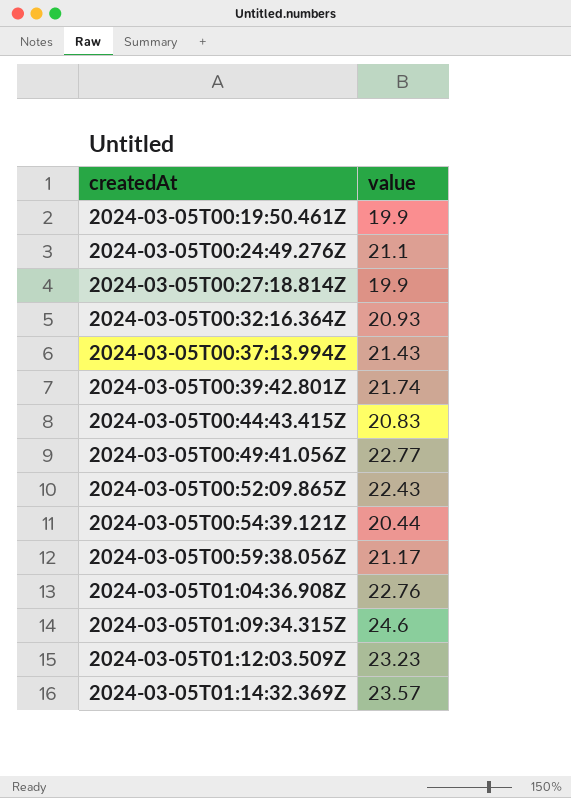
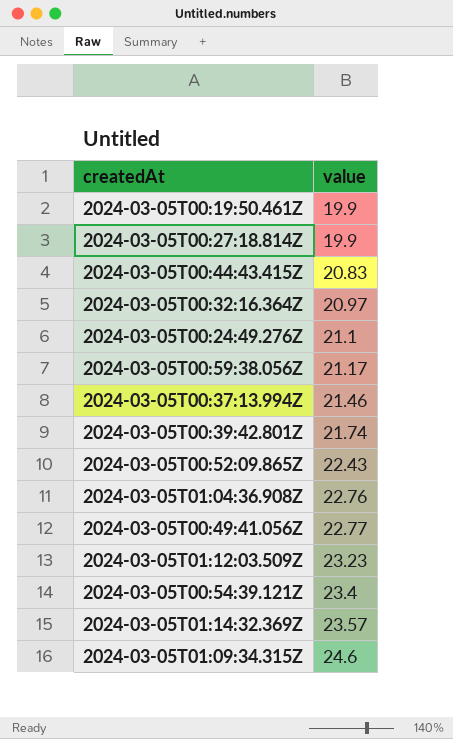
row order: createdAt ascending -> value ascending
2024-03-05T00:32:16.364Z | value: 20.93 -> 20.97
2024-03-05T00:37:13.994Z | value: 21.43 -> 21.46
2024-03-05T00:54:39.121Z | value: 20.44 -> 23.4

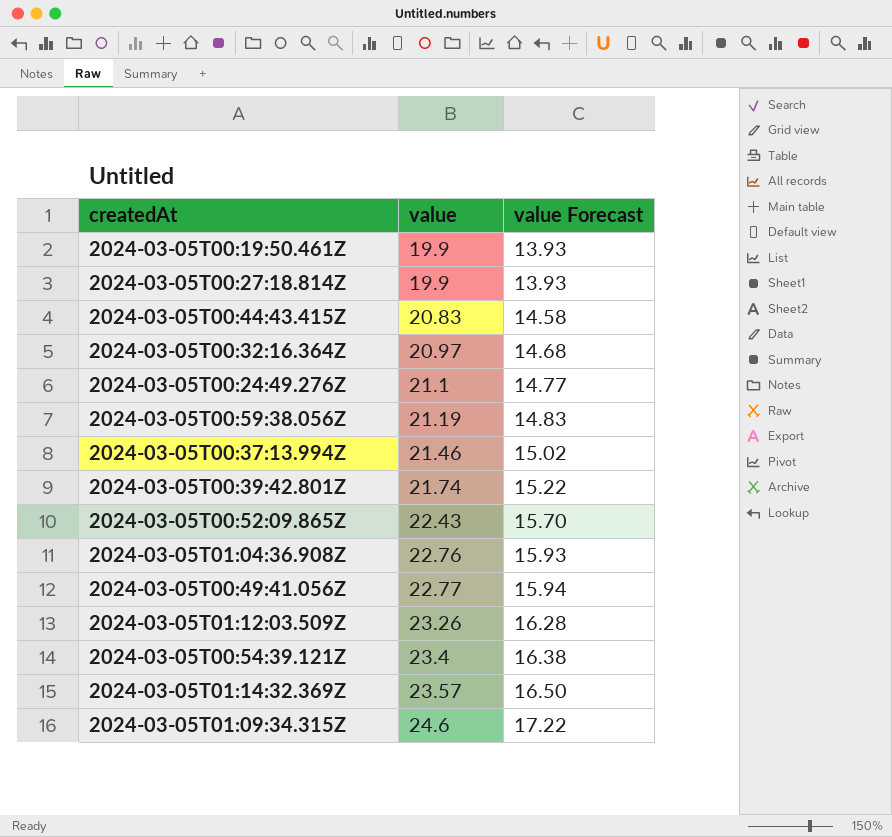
column value Forecast | formula: none -> [value] * 0.7
2024-03-05T00:59:38.056Z | value: 21.17 -> 21.19
2024-03-05T01:12:03.509Z | value: 23.23 -> 23.26

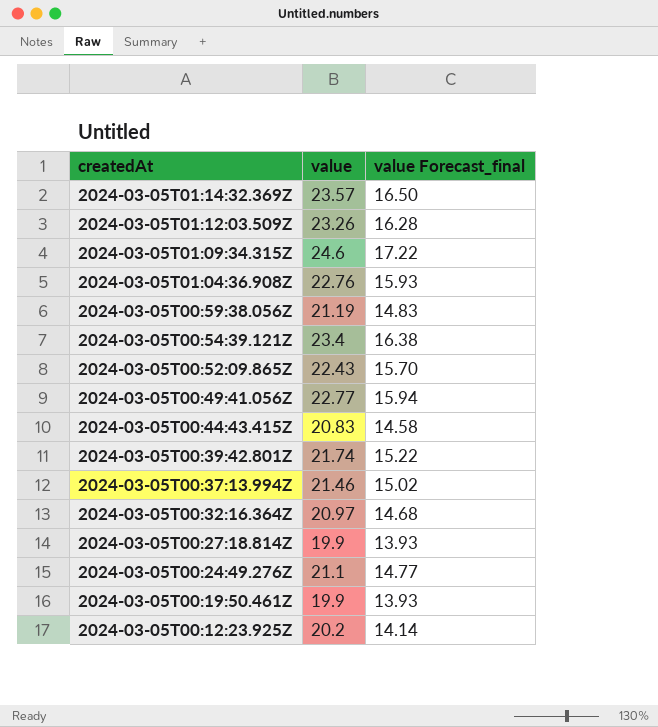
row order: value ascending -> createdAt descending
column name: value Forecast -> value Forecast_final
row 2024-03-05T00:12:23.925Z: none -> 20.2 | 14.14

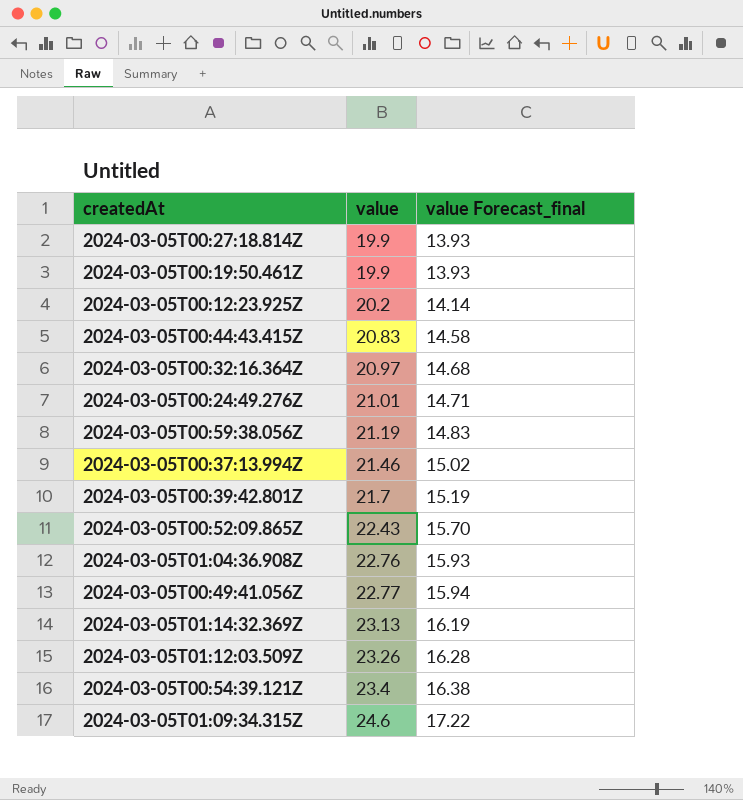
row order: createdAt descending -> value ascending
2024-03-05T00:24:49.276Z | value: 21.1 -> 21.01
2024-03-05T00:24:49.276Z | value Forecast_final: 14.77 -> 14.71
2024-03-05T00:39:42.801Z | value: 21.74 -> 21.7
2024-03-05T00:39:42.801Z | value Forecast_final: 15.22 -> 15.19
2024-03-05T01:14:32.369Z | value: 23.57 -> 23.13
2024-03-05T01:14:32.369Z | value Forecast_final: 16.50 -> 16.19

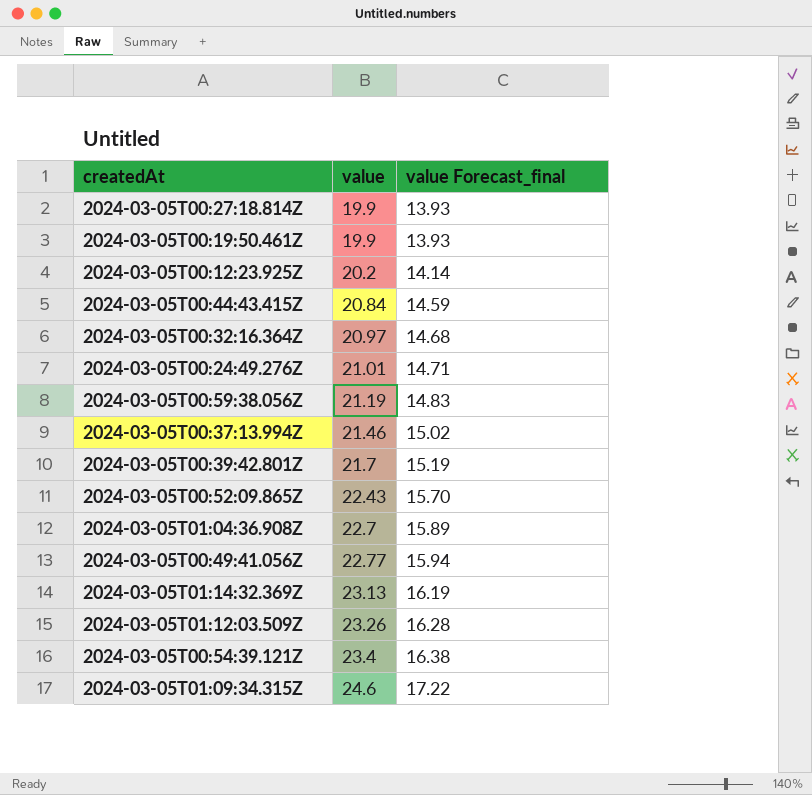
2024-03-05T00:44:43.415Z | value: 20.83 -> 20.84
2024-03-05T00:44:43.415Z | value Forecast_final: 14.58 -> 14.59
2024-03-05T01:04:36.908Z | value: 22.76 -> 22.7
2024-03-05T01:04:36.908Z | value Forecast_final: 15.93 -> 15.89

